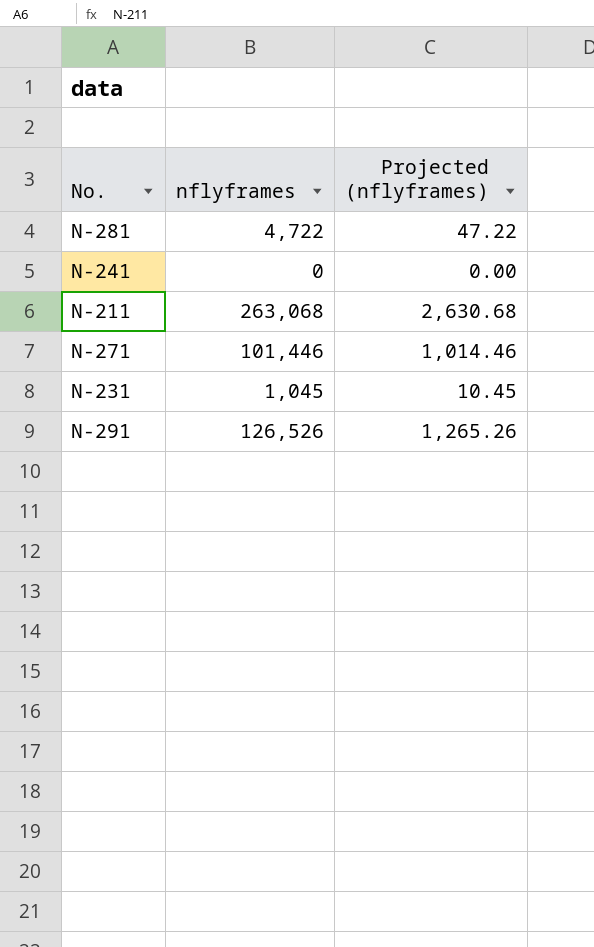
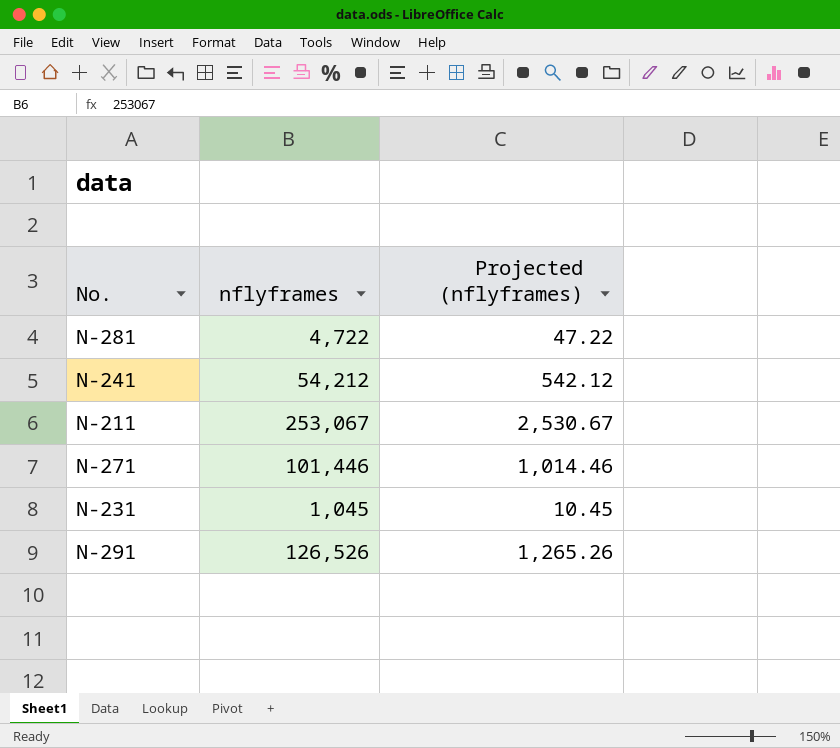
N-241 | nflyframes: 0 -> 54,212
N-241 | Projected (nflyframes): 0.00 -> 542.12
N-211 | nflyframes: 263,068 -> 253,067
N-211 | Projected (nflyframes): 2,630.68 -> 2,530.67

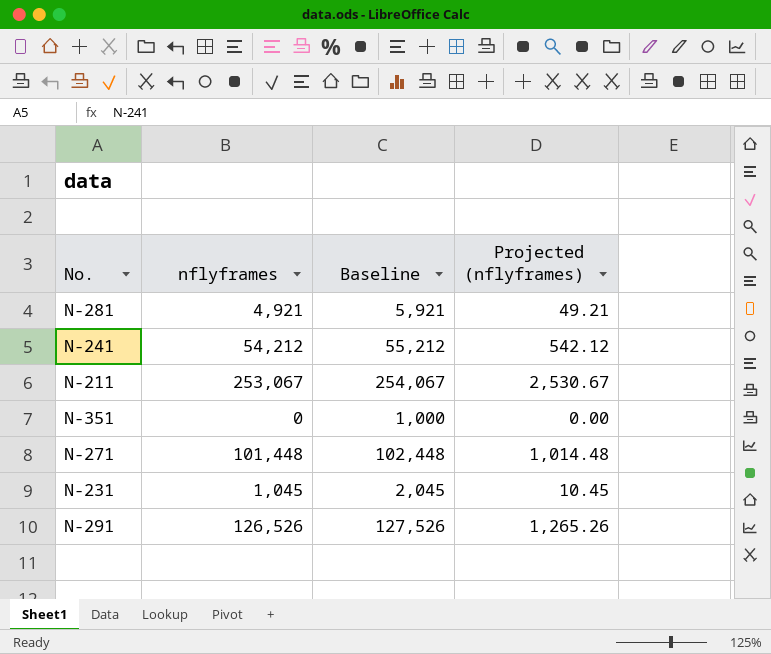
column Baseline | formula: none -> [nflyframes] + 1000
N-281 | nflyframes: 4,722 -> 4,921
N-281 | Projected (nflyframes): 47.22 -> 49.21
row N-351: none -> 0 | 1,000 | 0.00
N-271 | nflyframes: 101,446 -> 101,448
N-271 | Projected (nflyframes): 1,014.46 -> 1,014.48

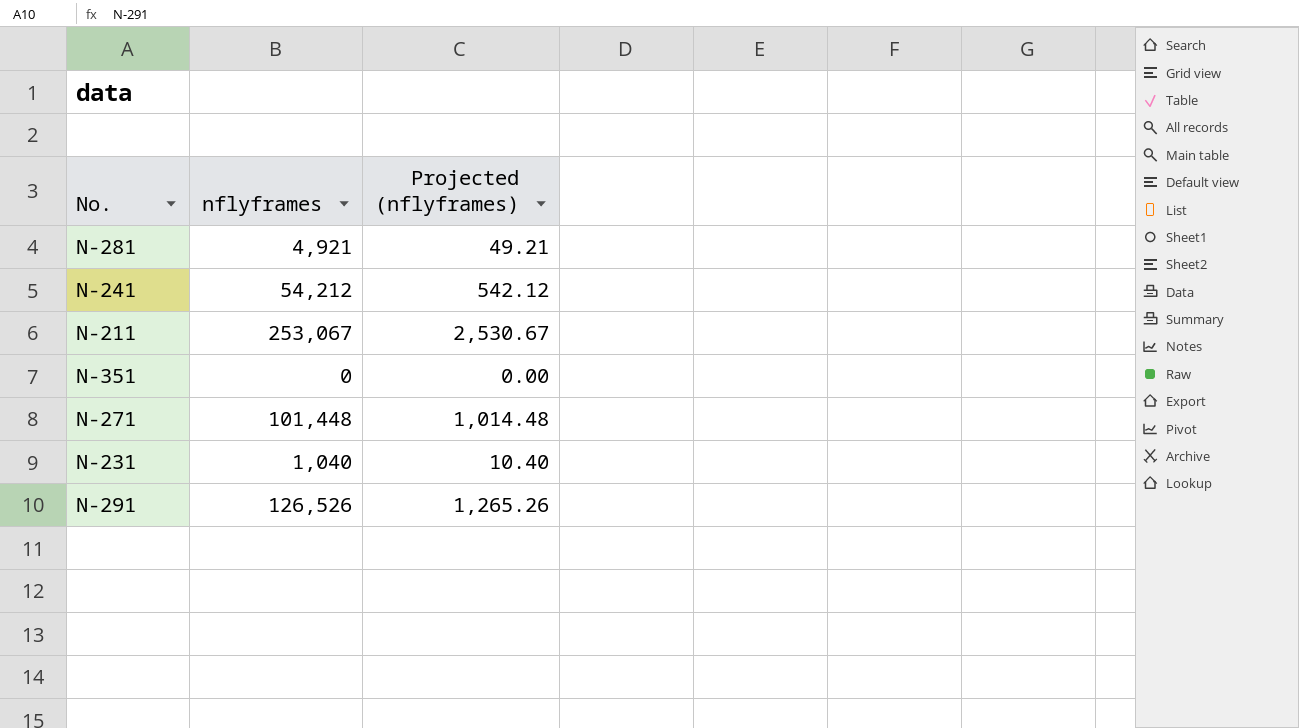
column Baseline | formula: [nflyframes] + 1000 -> none
N-231 | nflyframes: 1,045 -> 1,040
N-231 | Projected (nflyframes): 10.45 -> 10.40

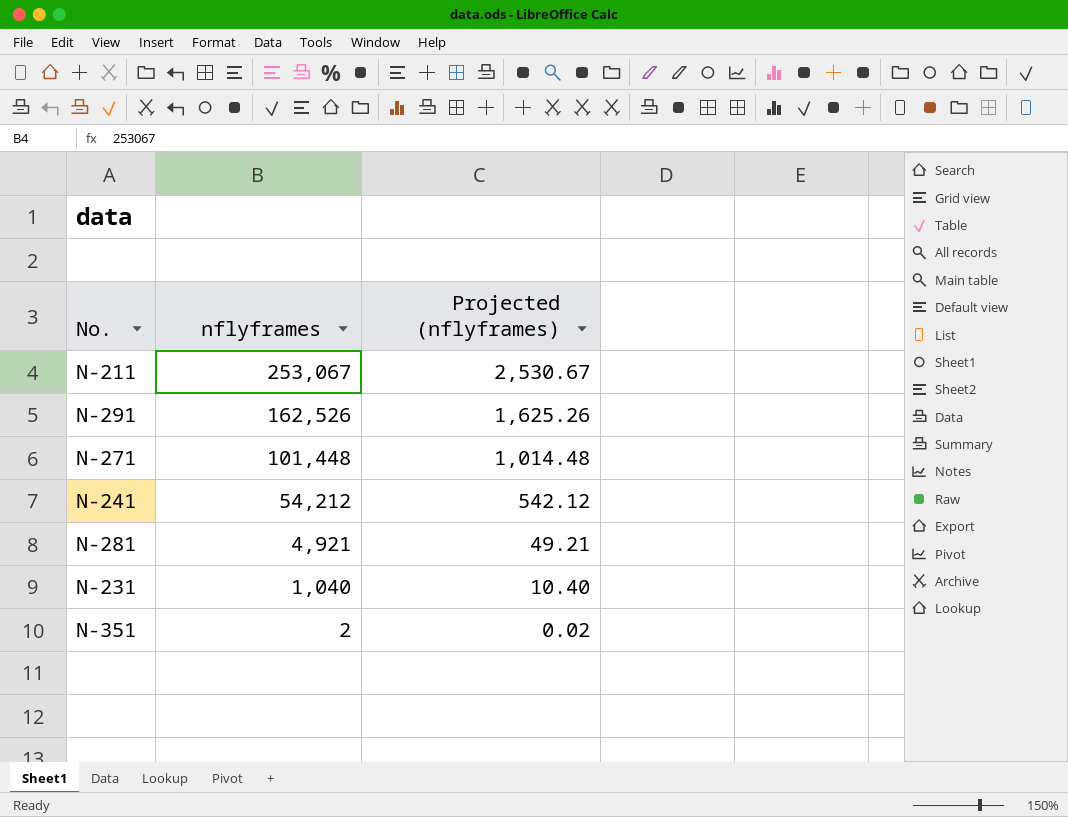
row order: none -> nflyframes descending
N-291 | nflyframes: 126,526 -> 162,526
N-291 | Projected (nflyframes): 1,265.26 -> 1,625.26
N-351 | nflyframes: 0 -> 2
N-351 | Projected (nflyframes): 0.00 -> 0.02

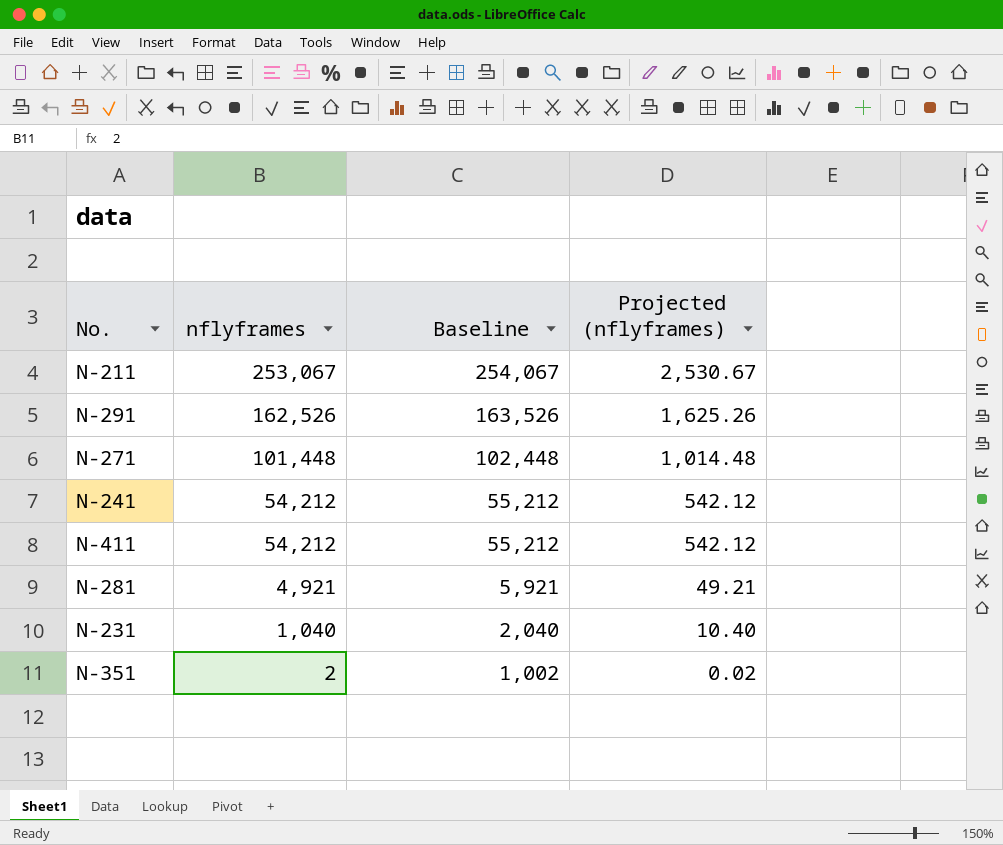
column Baseline | formula: none -> [nflyframes] + 1000
row N-411: none -> 54,212 | 55,212 | 542.12

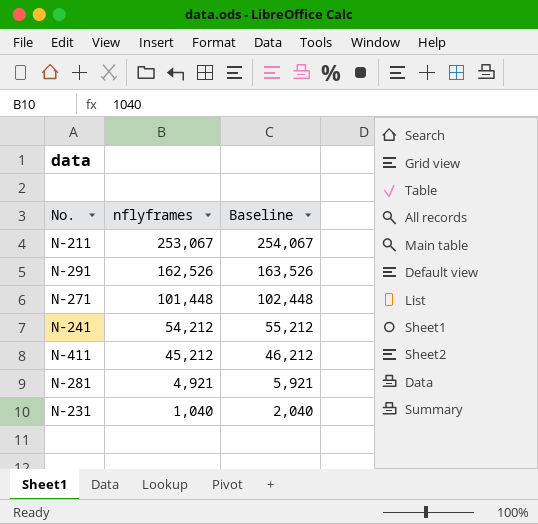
column Projected (nflyframes) | formula: [nflyframes] * 0.01 -> none
row N-351: 2 | 1,002 | 0.02 -> none
N-411 | nflyframes: 54,212 -> 45,212
N-411 | Baseline: 55,212 -> 46,212

